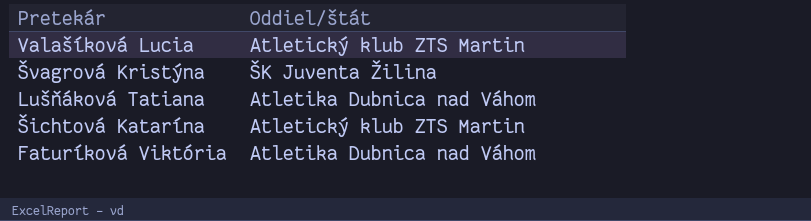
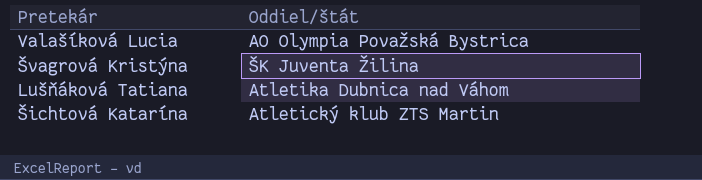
row Faturíková Viktória: Atletika Dubnica nad Váhom -> none
Valašíková Lucia | Oddiel/štát: Atletický klub ZTS Martin -> AO Olympia Považská Bystrica

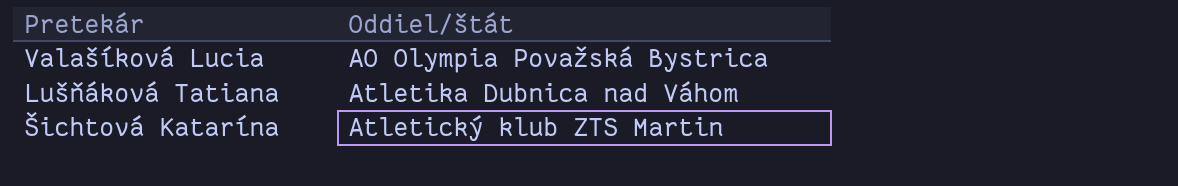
row Švagrová Kristýna: ŠK Juventa Žilina -> none

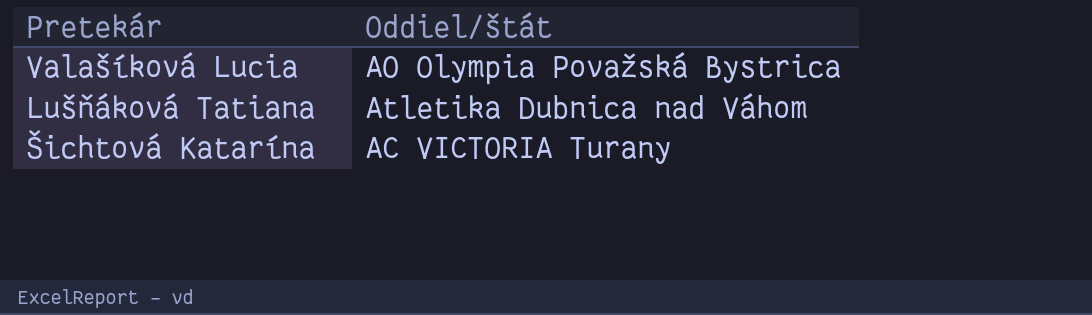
Šichtová Katarína | Oddiel/štát: Atletický klub ZTS Martin -> AC VICTORIA Turany

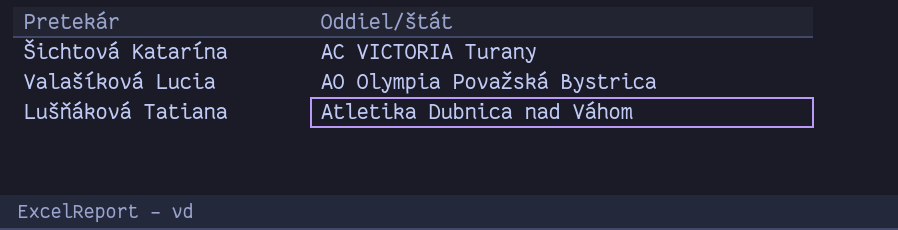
row order: none -> Oddiel/štát ascending

